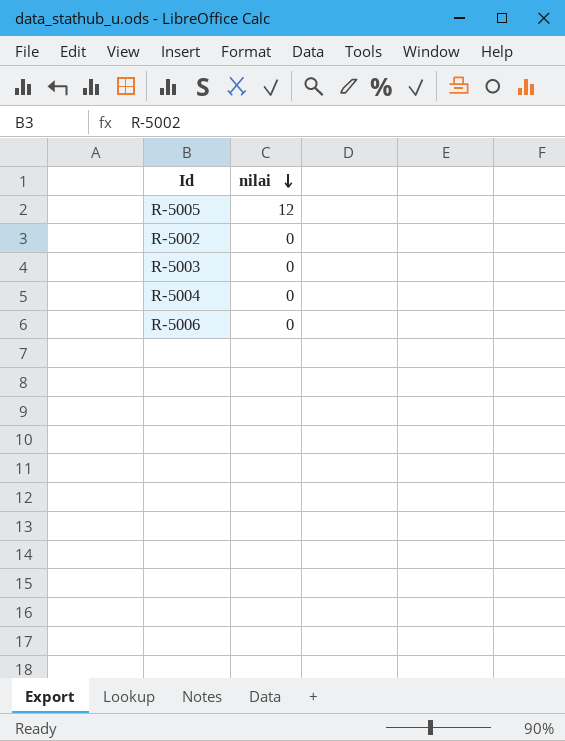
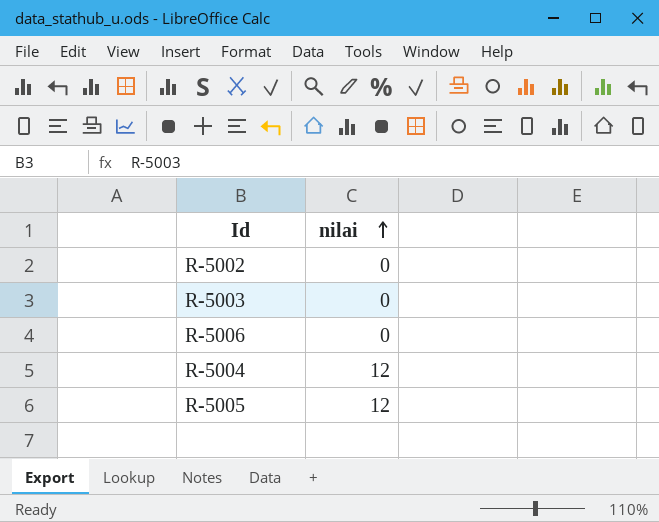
row order: nilai descending -> nilai ascending
R-5004 | nilai: 0 -> 12

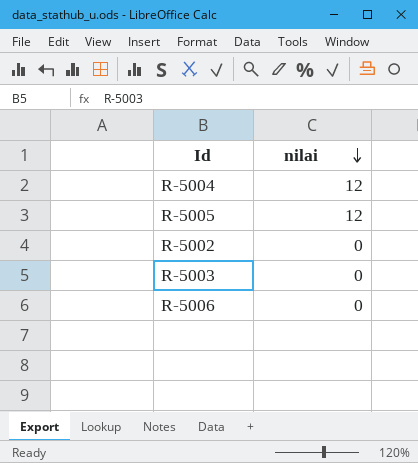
row order: nilai ascending -> nilai descending

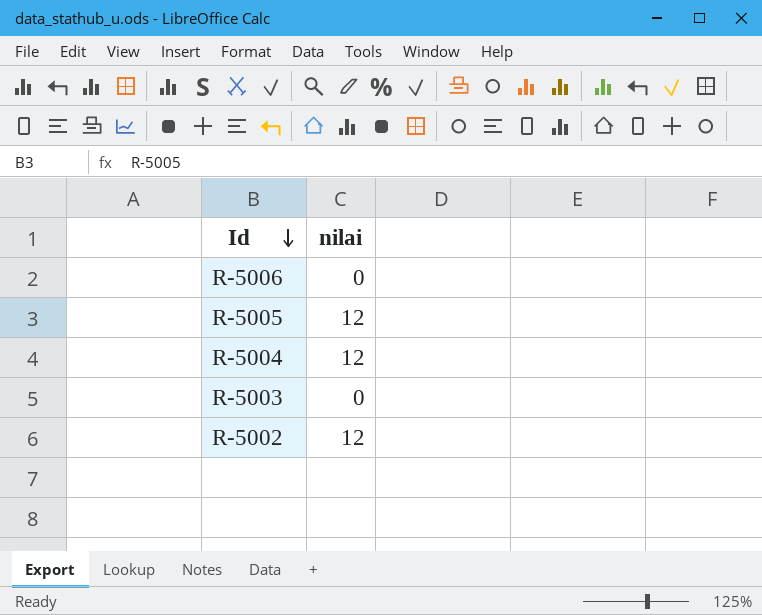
row order: nilai descending -> Id descending
R-5002 | nilai: 0 -> 12

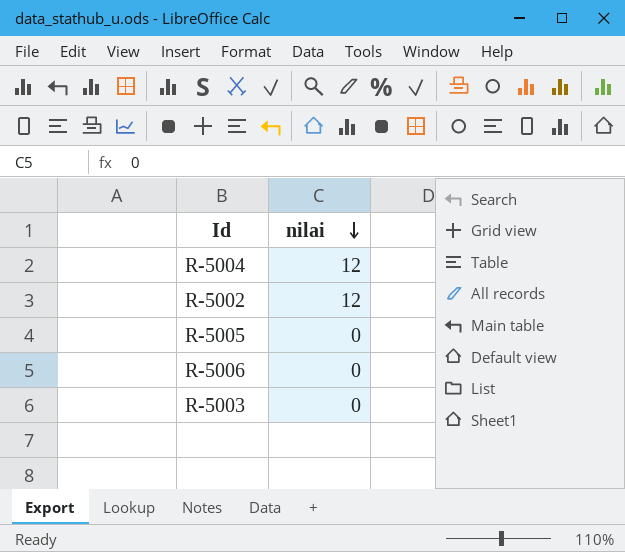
row order: Id descending -> nilai descending
R-5005 | nilai: 12 -> 0

